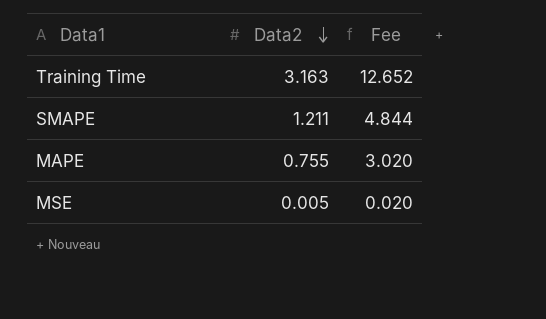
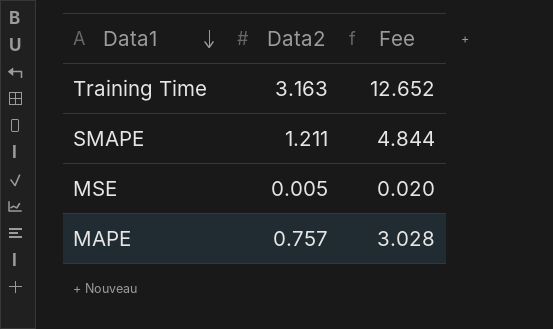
row order: Data2 descending -> Data1 descending
MAPE | Data2: 0.755 -> 0.757
MAPE | Fee: 3.020 -> 3.028

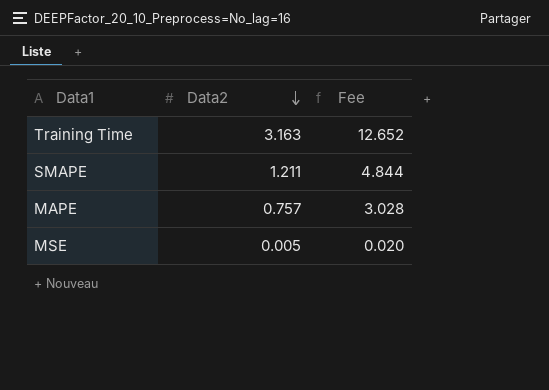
row order: Data1 descending -> Data2 descending

